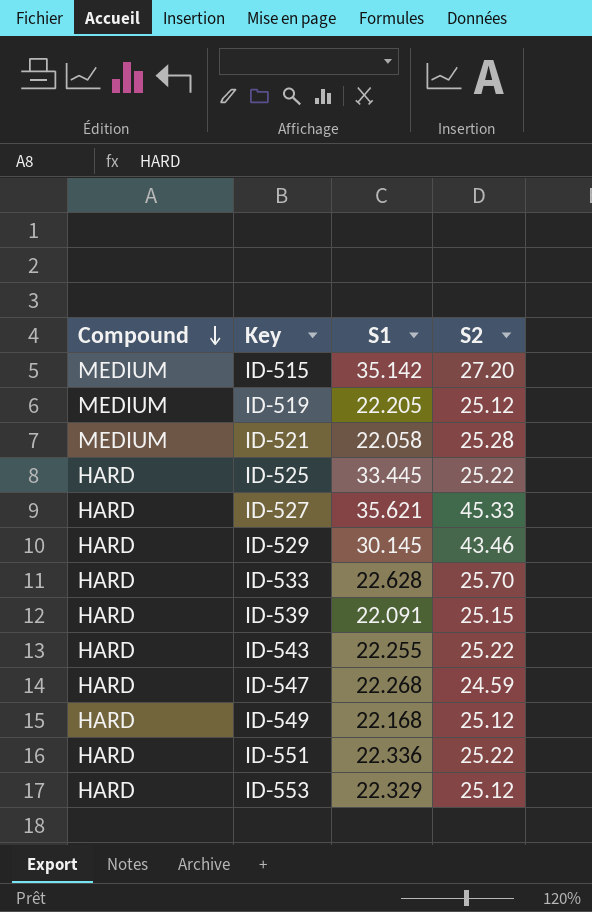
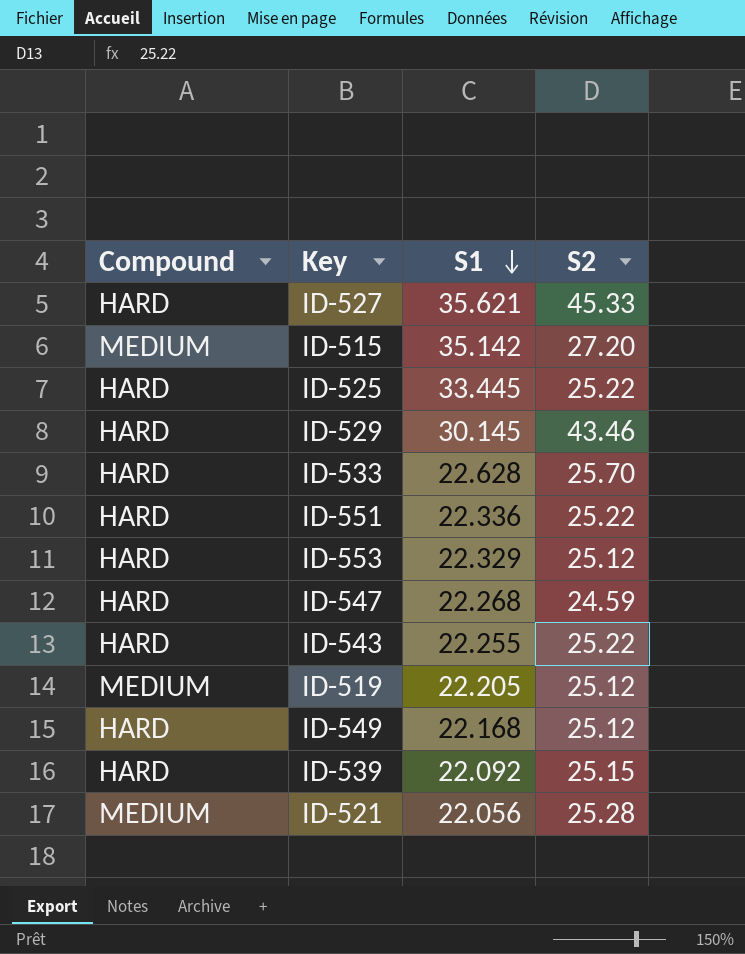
row order: Compound descending -> S1 descending
ID-539 | S1: 22.091 -> 22.092
ID-521 | S1: 22.058 -> 22.056

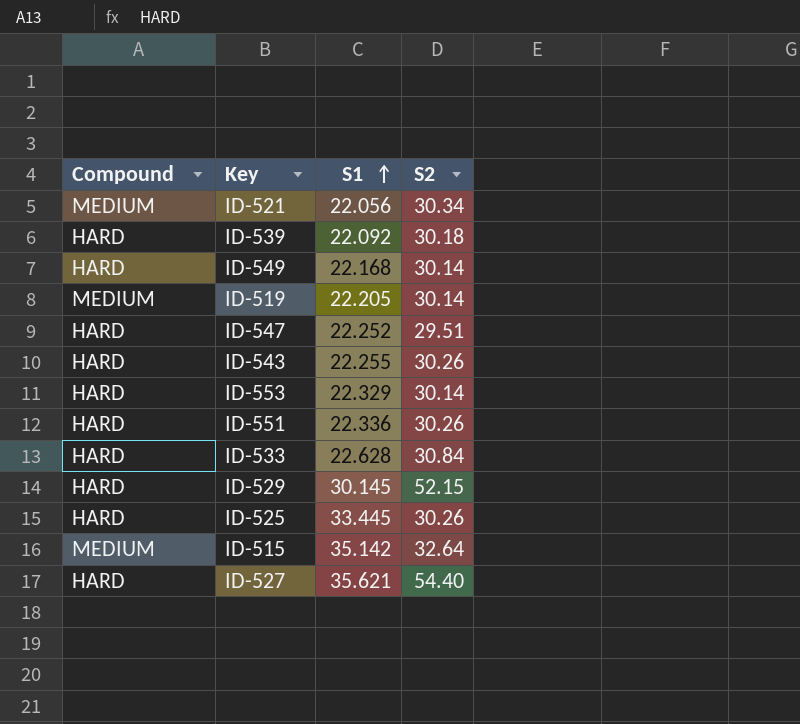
row order: S1 descending -> S1 ascending
ID-521 | S2: 25.28 -> 30.34
ID-539 | S2: 25.15 -> 30.18
ID-549 | S2: 25.12 -> 30.14
ID-519 | S2: 25.12 -> 30.14
ID-547 | S1: 22.268 -> 22.252
ID-547 | S2: 24.59 -> 29.51
ID-543 | S2: 25.22 -> 30.26
ID-553 | S2: 25.12 -> 30.14
ID-551 | S2: 25.22 -> 30.26
ID-533 | S2: 25.70 -> 30.84
ID-529 | S2: 43.46 -> 52.15
ID-525 | S2: 25.22 -> 30.26
ID-515 | S2: 27.20 -> 32.64
ID-527 | S2: 45.33 -> 54.40

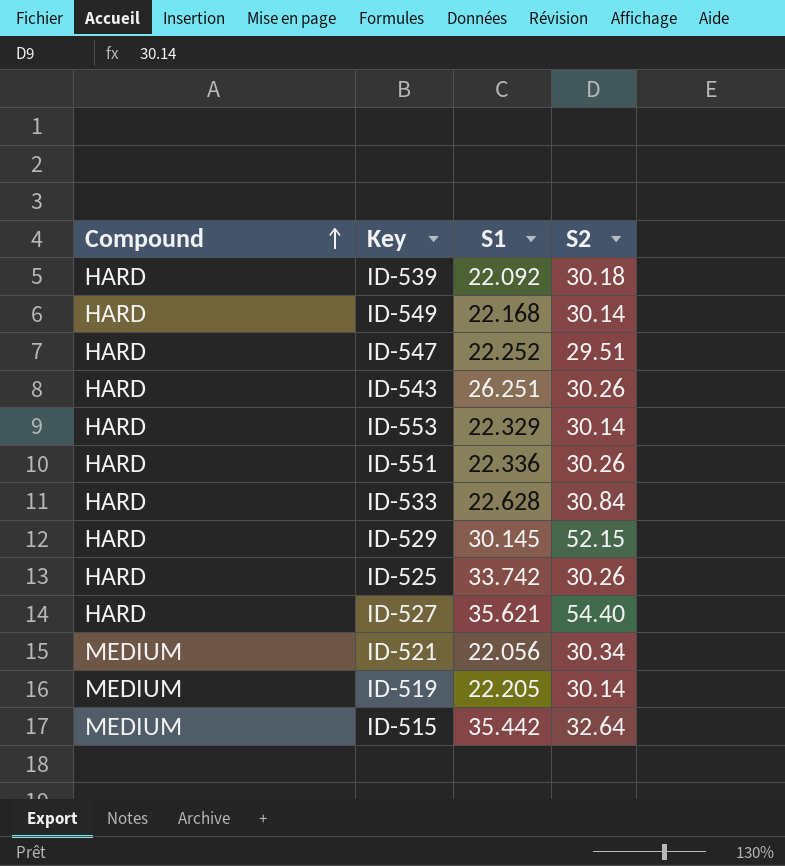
row order: S1 ascending -> Compound ascending
ID-543 | S1: 22.255 -> 26.251
ID-525 | S1: 33.445 -> 33.742
ID-515 | S1: 35.142 -> 35.442

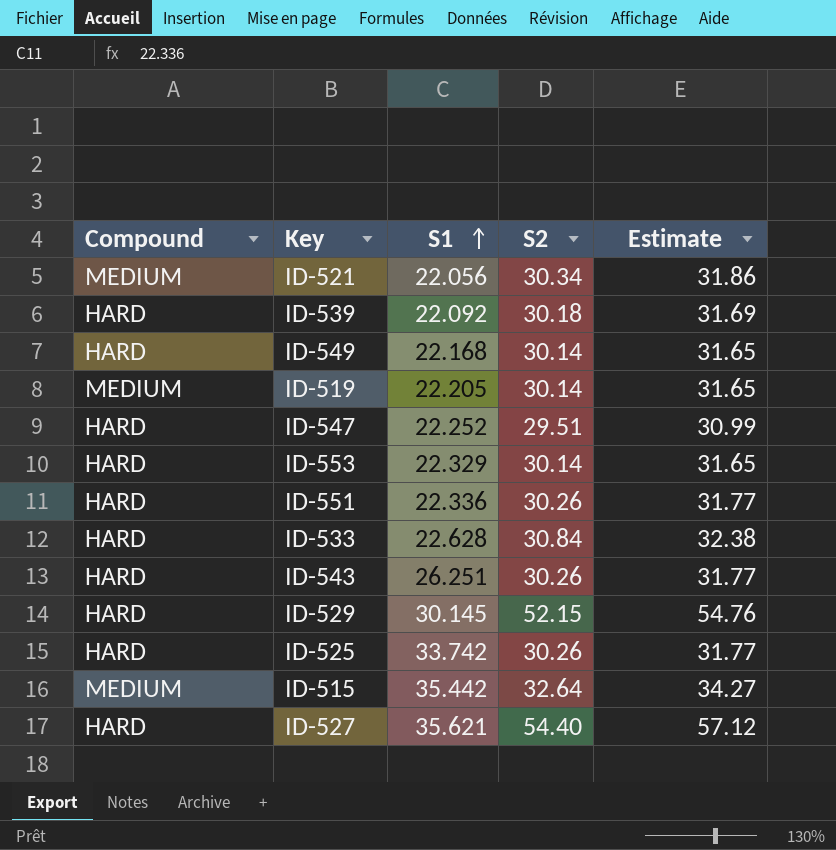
row order: Compound ascending -> S1 ascending
column Estimate | formula: none -> [S2] * 1.05

